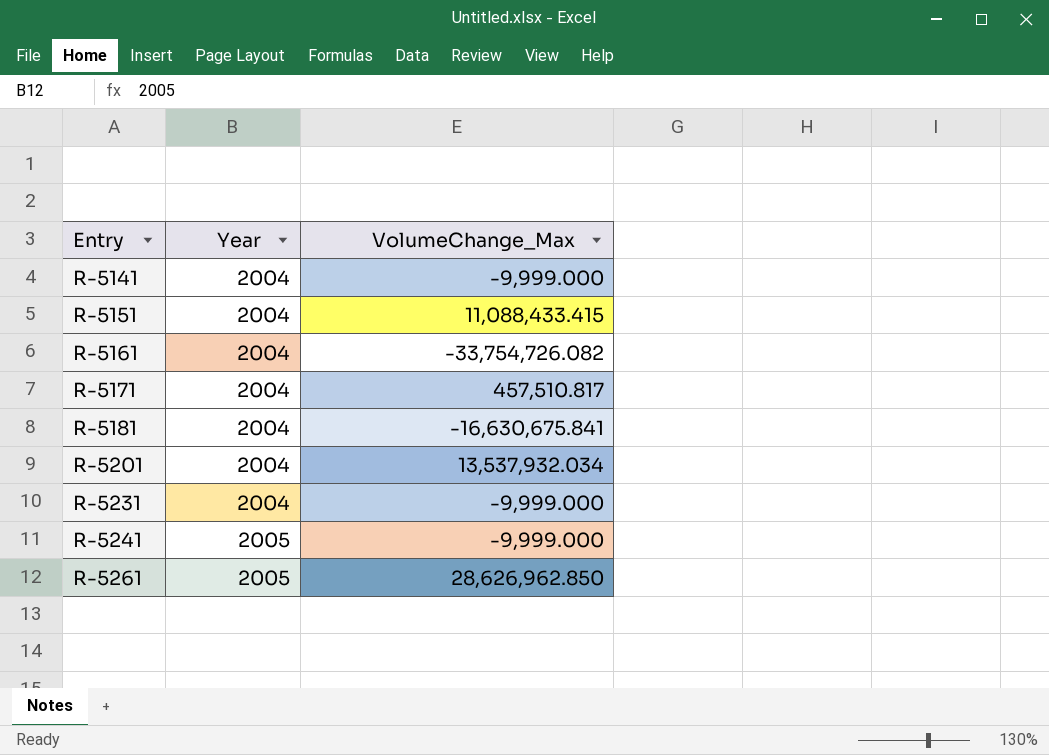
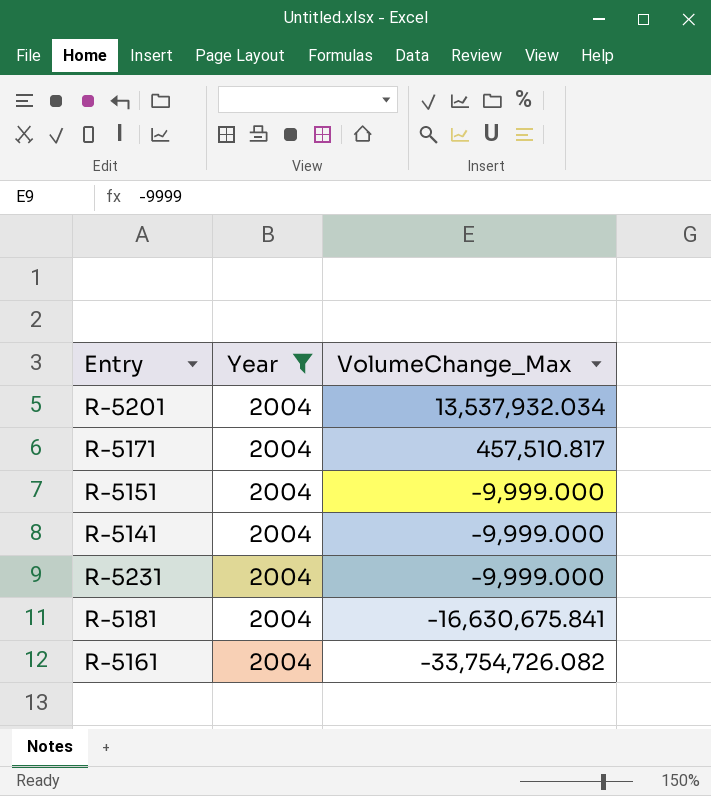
filter: none -> Year = 2004
row order: Entry ascending -> VolumeChange_Max descending
R-5151 | VolumeChange_Max: 11,088,433.415 -> -9,999.000

